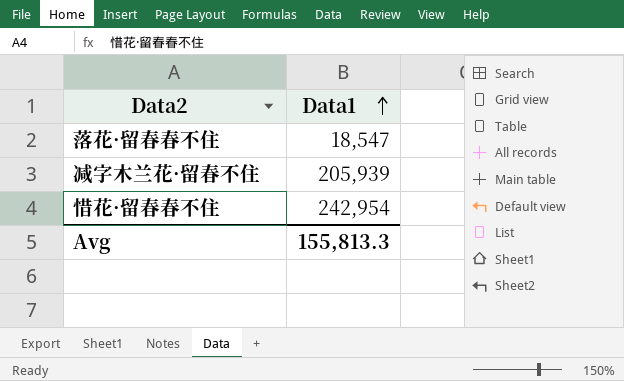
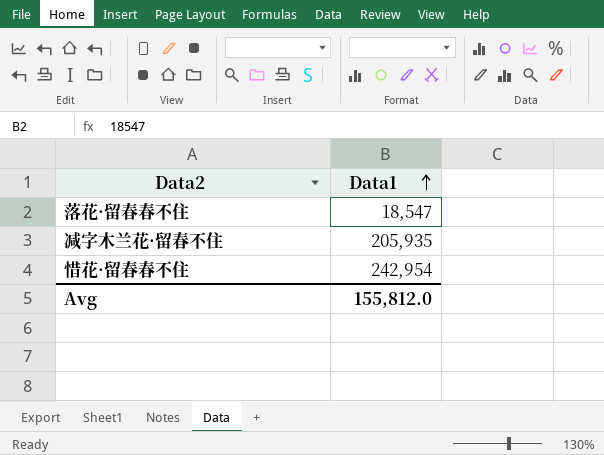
减字木兰花·留春不住 | Data1: 205,939 -> 205,935
Avg | Data1: 155,813.3 -> 155,812.0

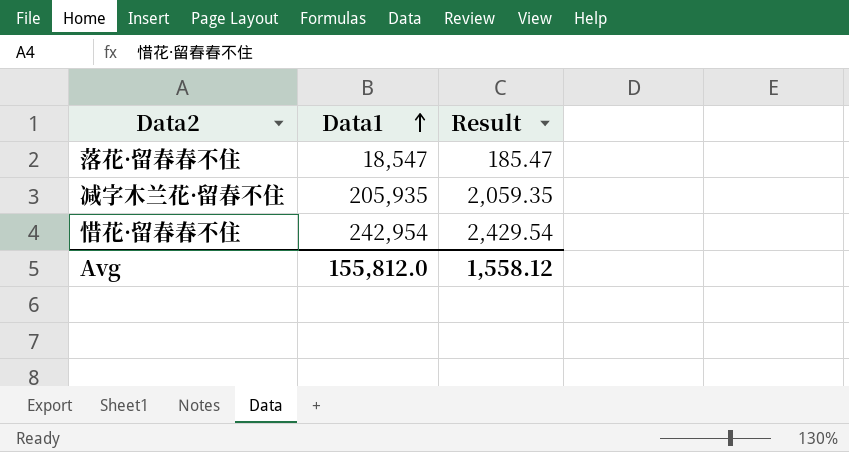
column Result | formula: none -> [Data1] * 0.01

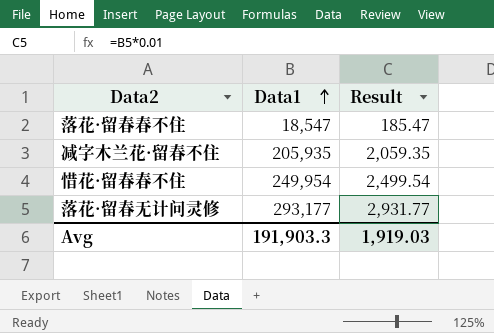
惜花·留春春不住 | Data1: 242,954 -> 249,954
惜花·留春春不住 | Result: 2,429.54 -> 2,499.54
row 落花·留春无计问灵修: none -> 293,177 | 2,931.77
Avg | Data1: 155,812.0 -> 191,903.3
Avg | Result: 1,558.12 -> 1,919.03

